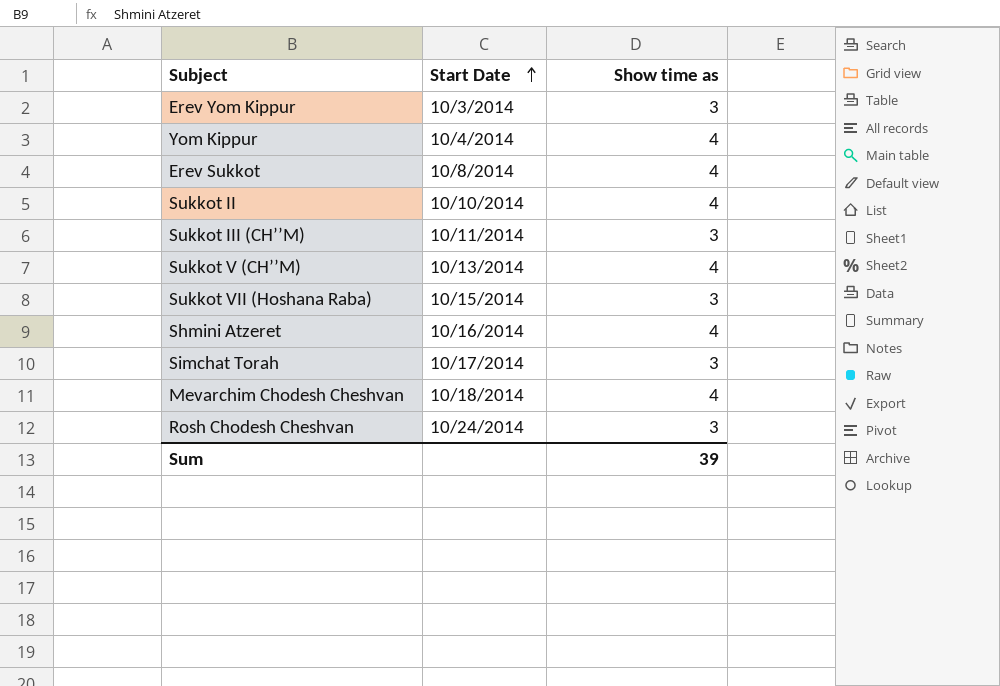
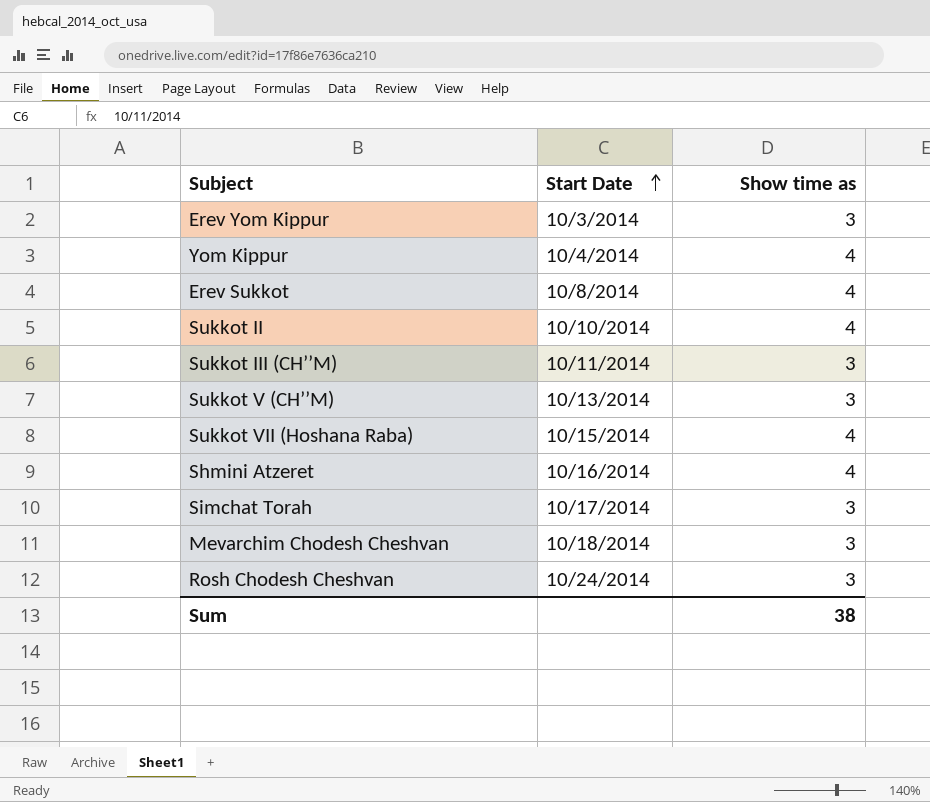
Sukkot V (CH’’M) | Show time as: 4 -> 3
Sukkot VII (Hoshana Raba) | Show time as: 3 -> 4
Mevarchim Chodesh Cheshvan | Show time as: 4 -> 3
Sum | Show time as: 39 -> 38

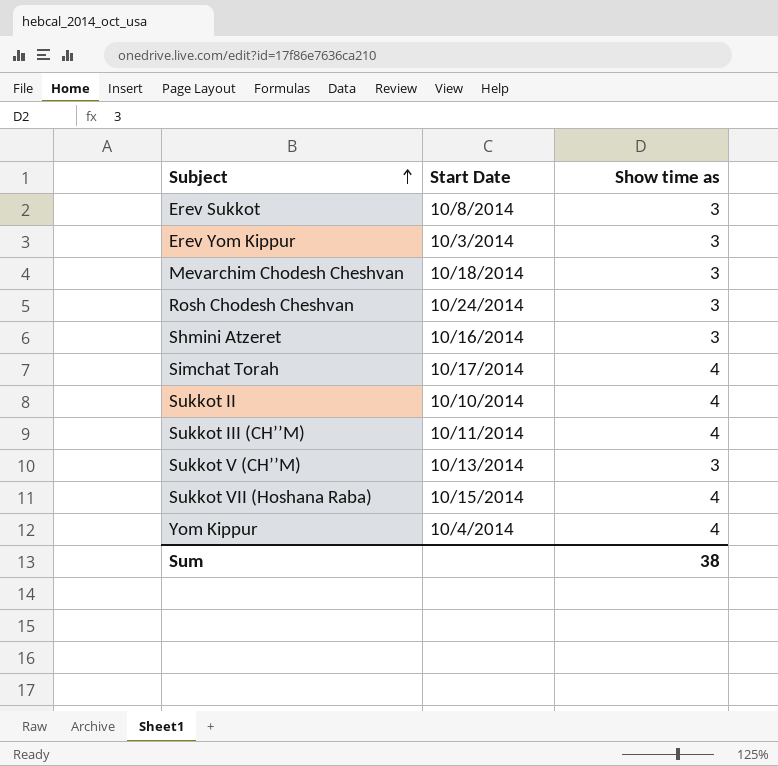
row order: Start Date ascending -> Subject ascending
Erev Sukkot | Show time as: 4 -> 3
Shmini Atzeret | Show time as: 4 -> 3
Simchat Torah | Show time as: 3 -> 4
Sukkot III (CH’’M) | Show time as: 3 -> 4

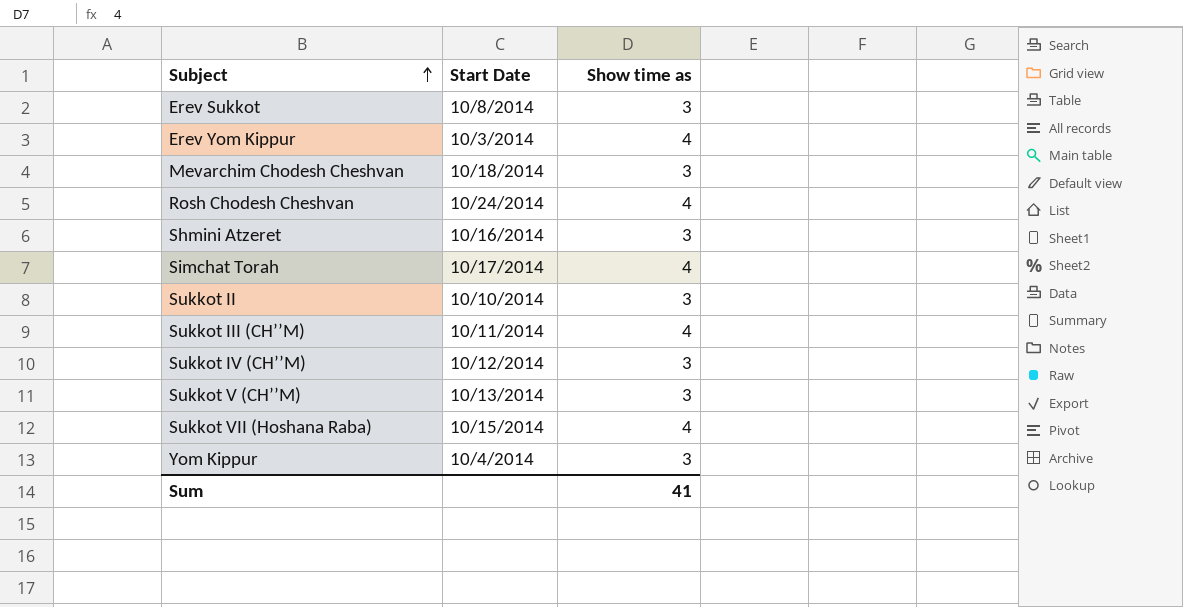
Erev Yom Kippur | Show time as: 3 -> 4
Rosh Chodesh Cheshvan | Show time as: 3 -> 4
Sukkot II | Show time as: 4 -> 3
row Sukkot IV (CH’’M): none -> 10/12/2014 | 3
Yom Kippur | Show time as: 4 -> 3
Sum | Show time as: 38 -> 41

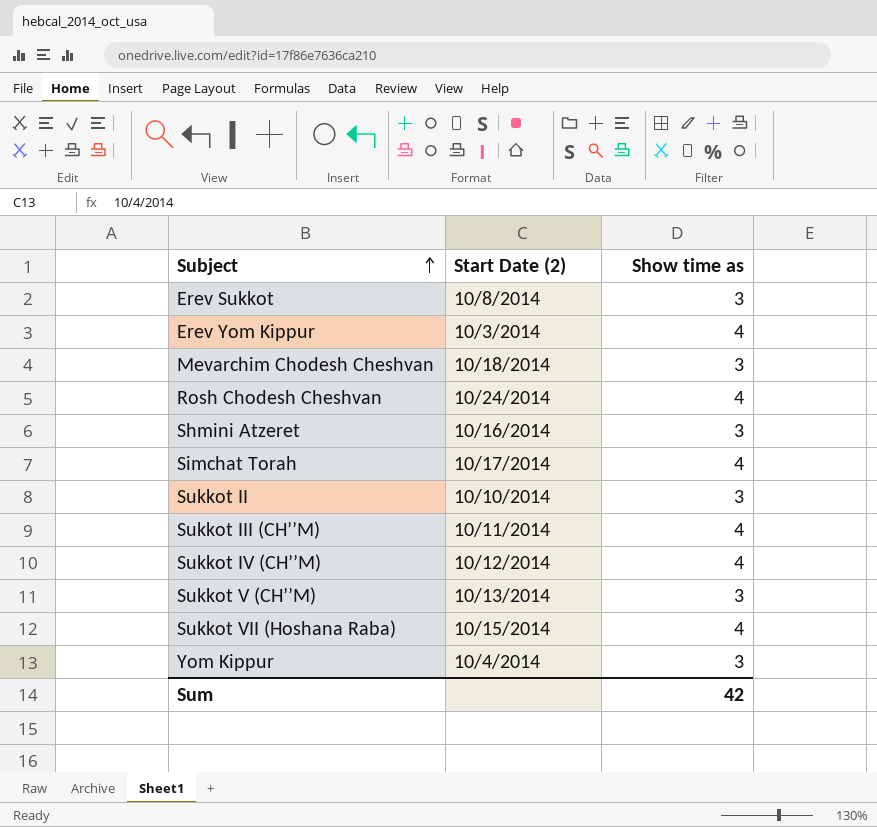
column name: Start Date -> Start Date (2)
Sukkot IV (CH’’M) | Show time as: 3 -> 4
Sum | Show time as: 41 -> 42

